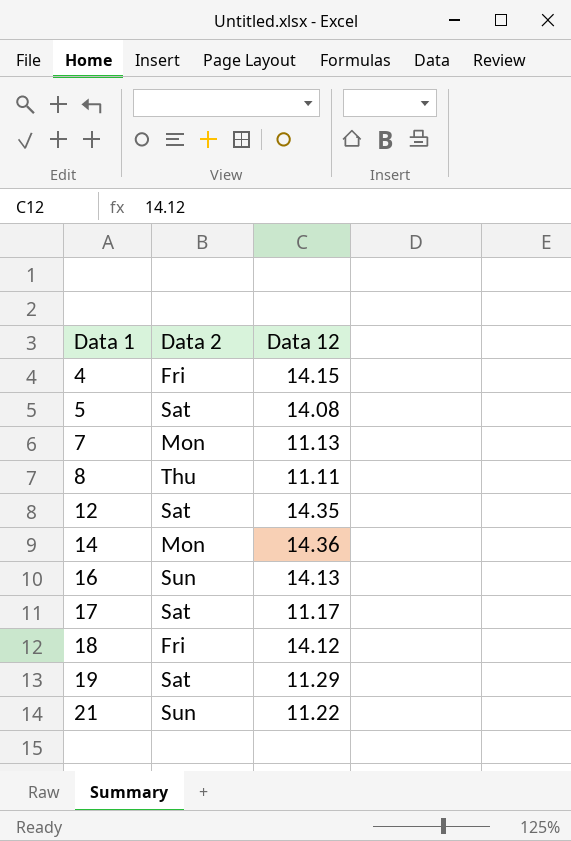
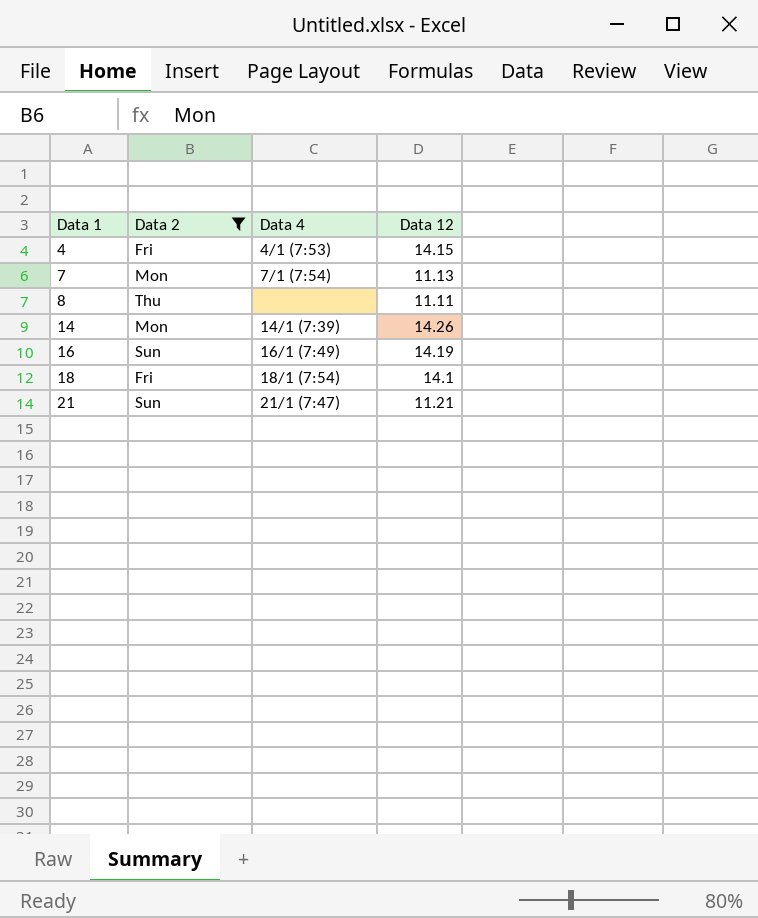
filter: none -> Data 2 != Sat
column Data 4 | position: none -> 3
14 | Data 12: 14.36 -> 14.26
16 | Data 12: 14.13 -> 14.19
18 | Data 12: 14.12 -> 14.1
21 | Data 12: 11.22 -> 11.21

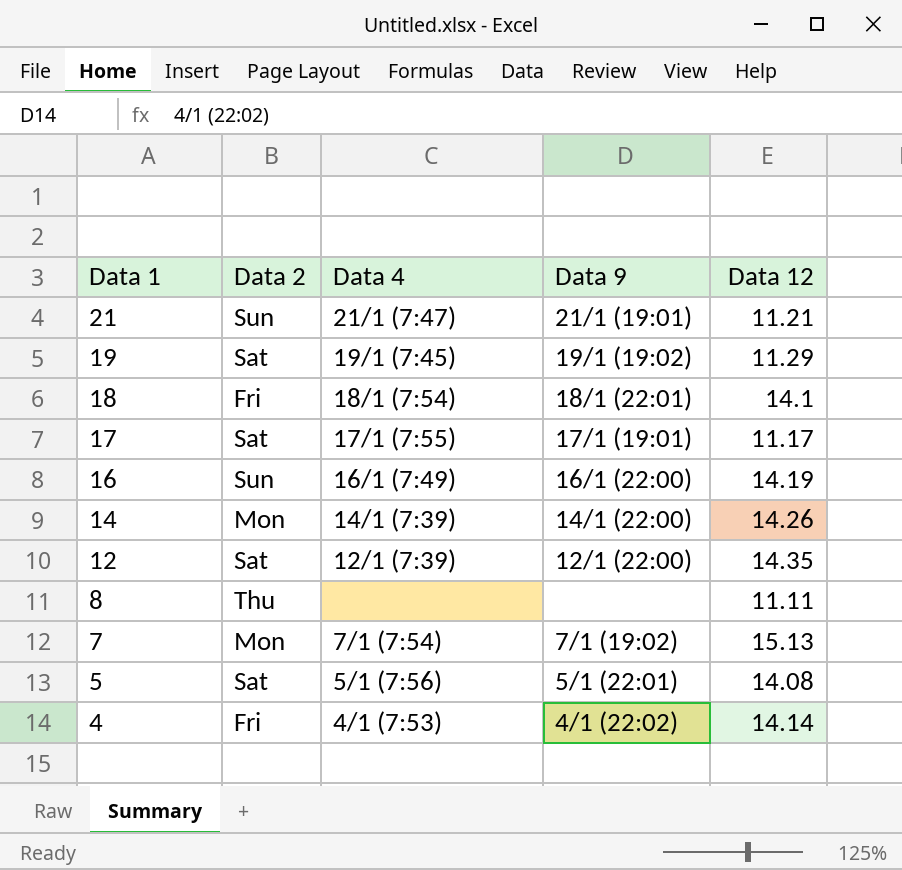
filter: Data 2 != Sat -> none
row order: Data 1 ascending -> Data 1 descending
column Data 9 | position: none -> 4
7 | Data 12: 11.13 -> 15.13
4 | Data 12: 14.15 -> 14.14

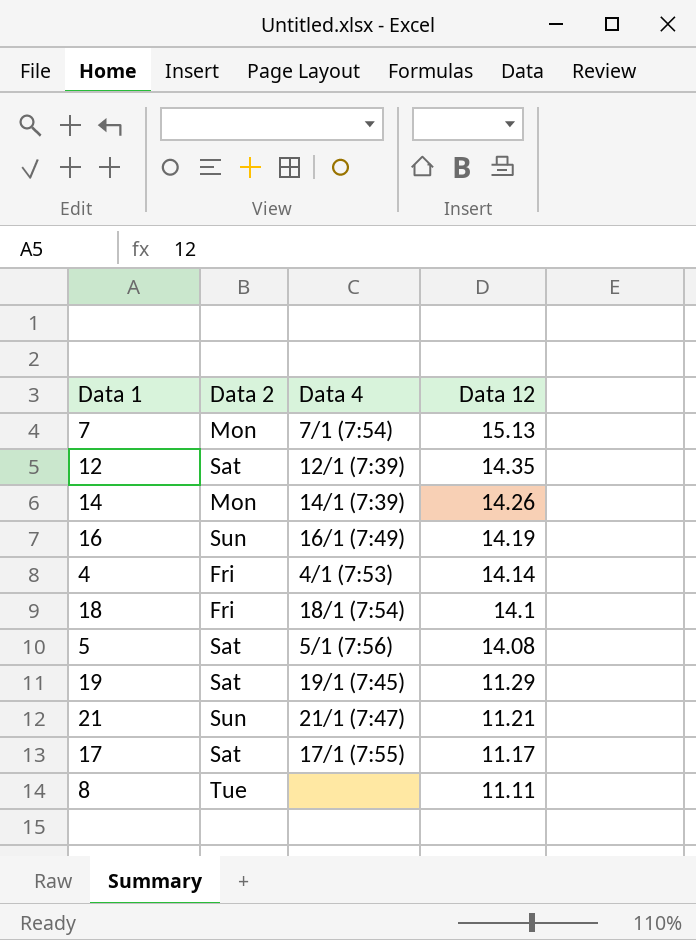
row order: Data 1 descending -> Data 12 descending
column Data 9 | position: 4 -> none
8 | Data 2: Thu -> Tue

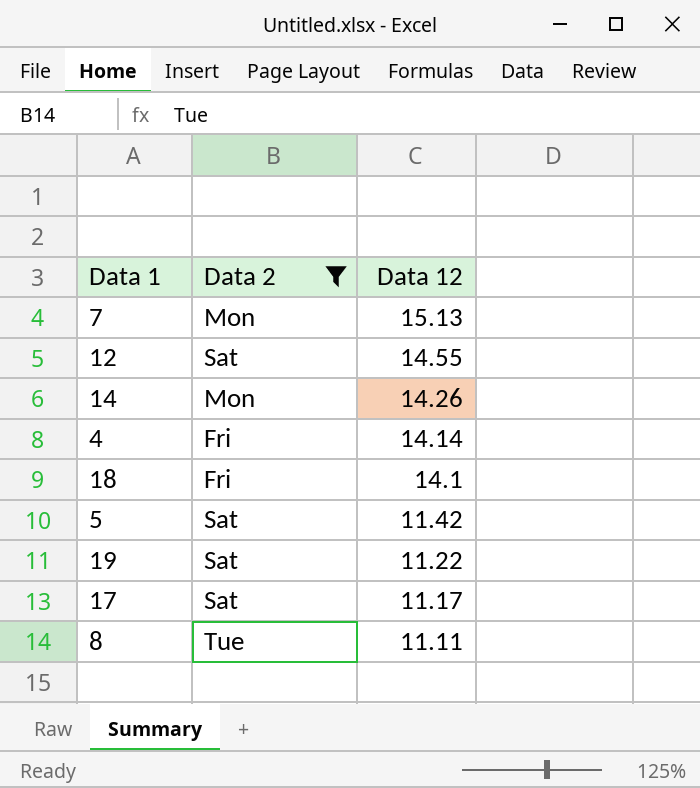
filter: none -> Data 2 != Sun
column Data 4 | position: 3 -> none
12 | Data 12: 14.35 -> 14.55
5 | Data 12: 14.08 -> 11.42
19 | Data 12: 11.29 -> 11.22

